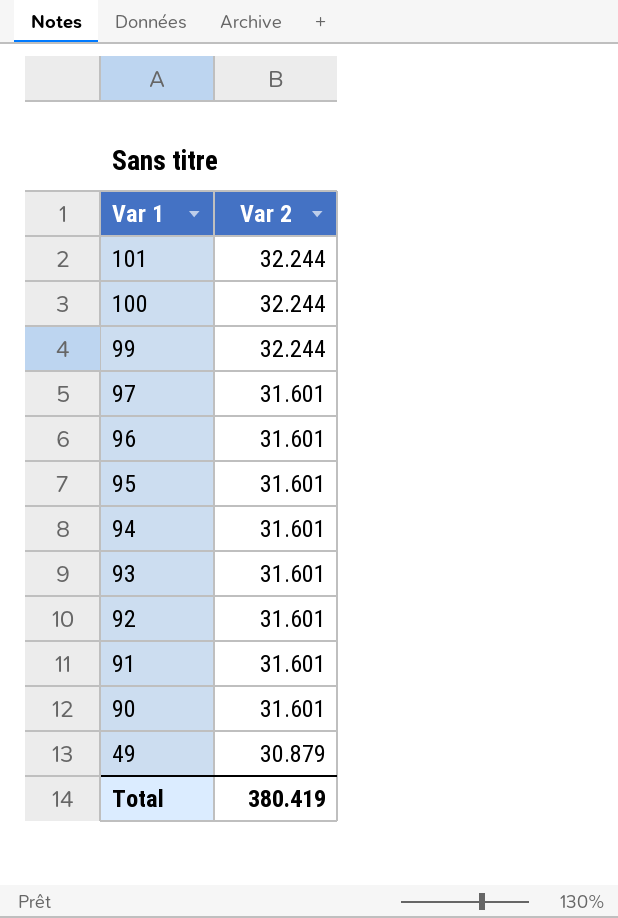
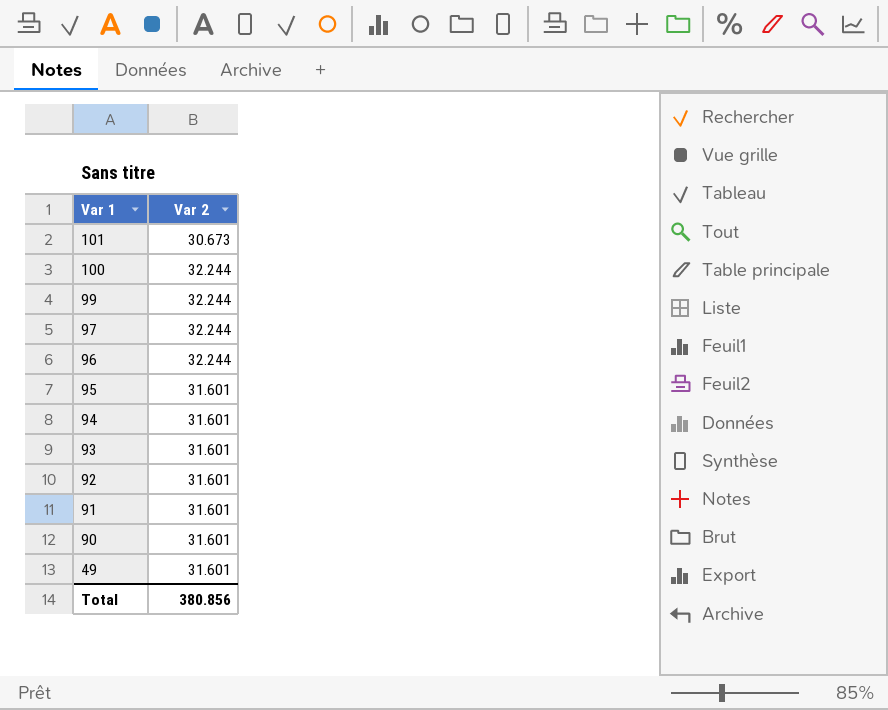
101 | Var 2: 32.244 -> 30.673
97 | Var 2: 31.601 -> 32.244
96 | Var 2: 31.601 -> 32.244
49 | Var 2: 30.879 -> 31.601
Total | Var 2: 380.419 -> 380.856

